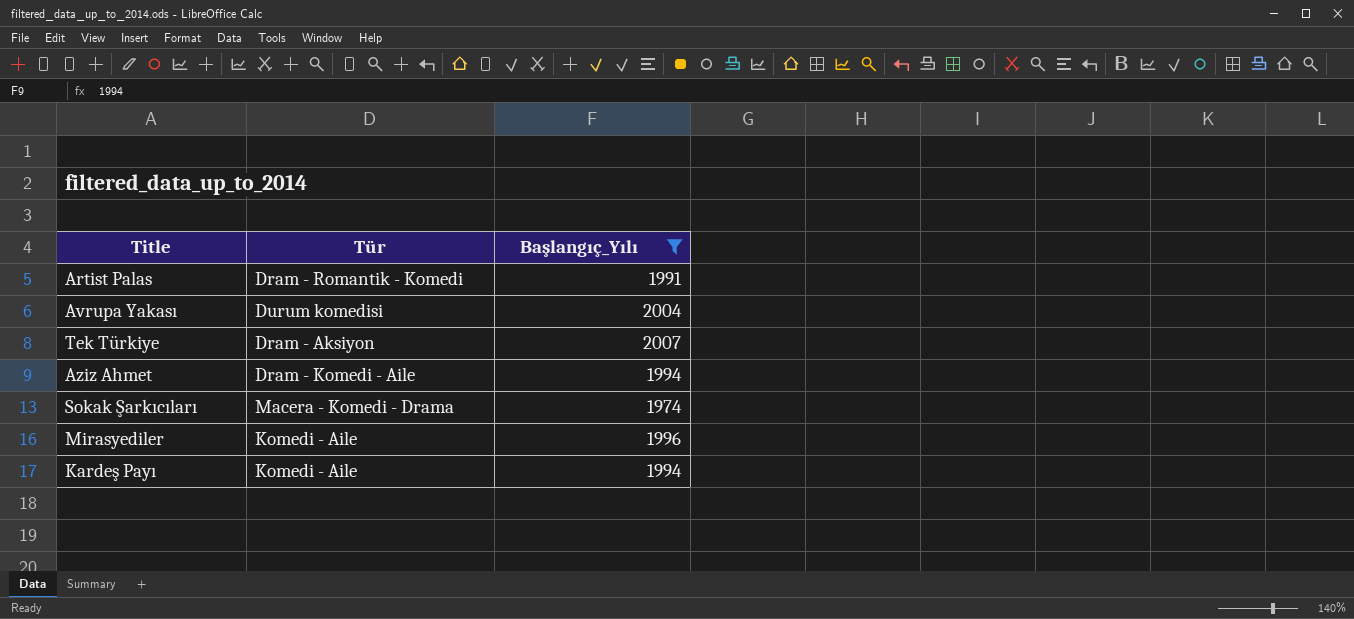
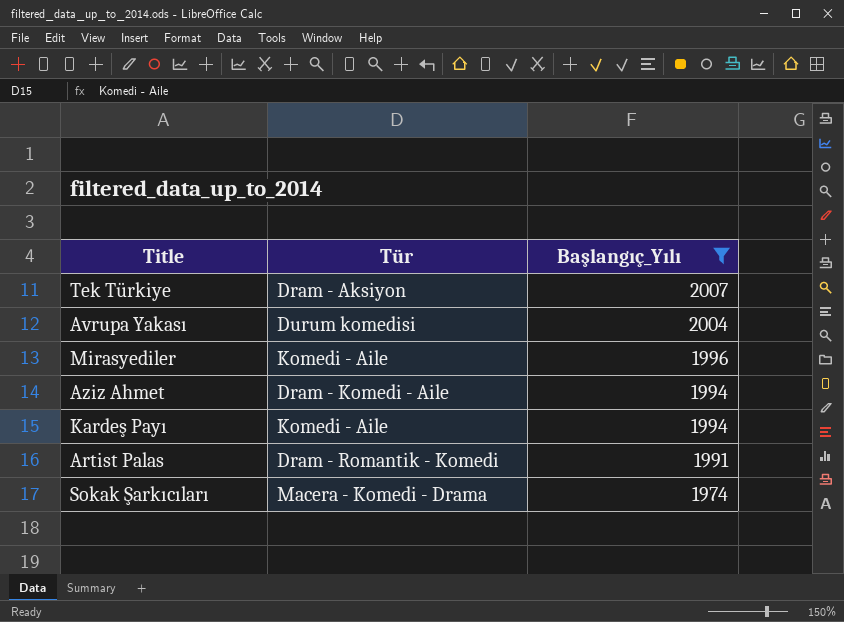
row order: none -> Başlangıç_Yılı descending

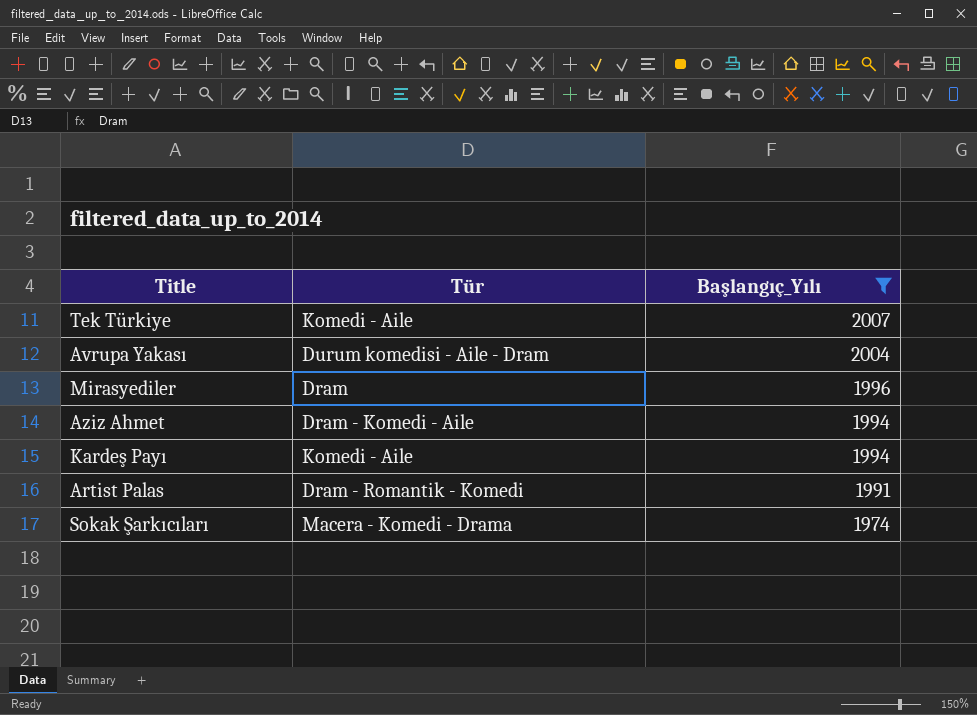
Tek Türkiye | Tür: Dram - Aksiyon -> Komedi - Aile
Avrupa Yakası | Tür: Durum komedisi -> Durum komedisi - Aile - Dram
Mirasyediler | Tür: Komedi - Aile -> Dram

